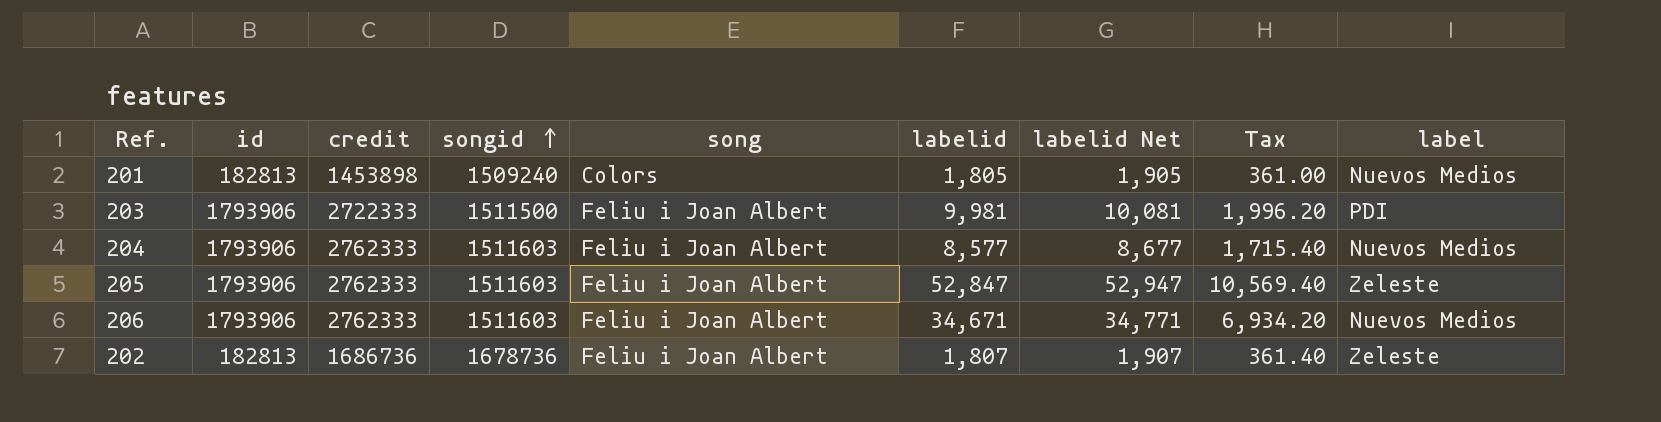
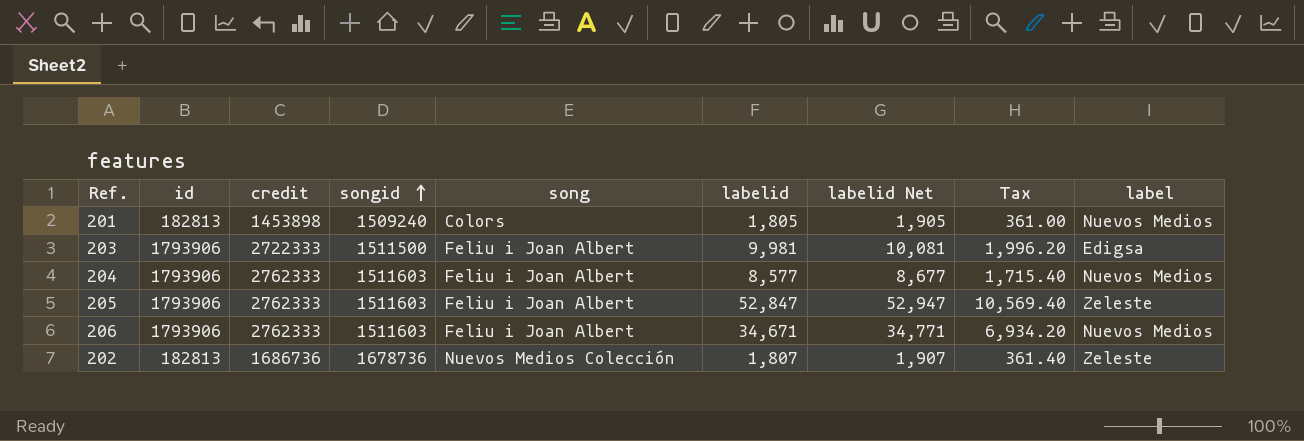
203 | label: PDI -> Edigsa
202 | song: Feliu i Joan Albert -> Nuevos Medios Colección

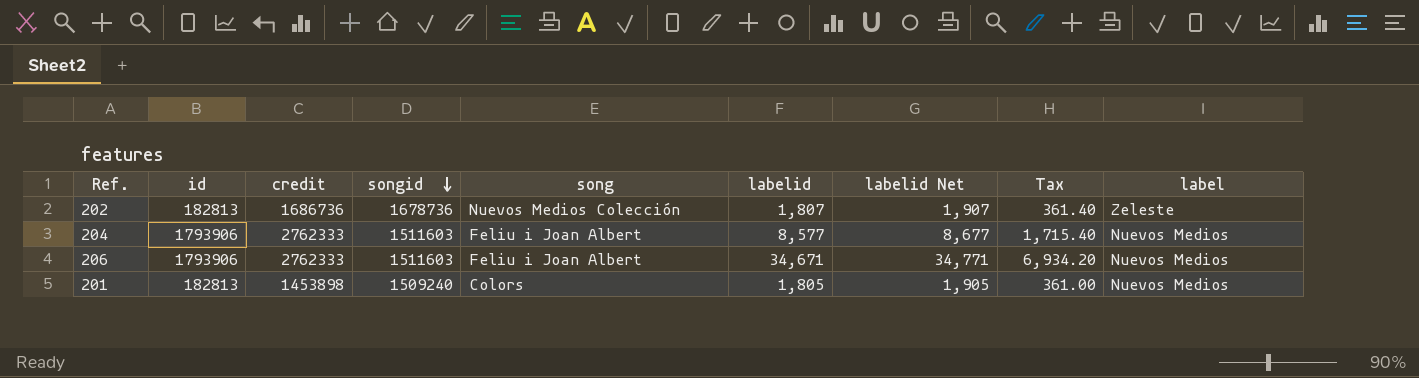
row order: songid ascending -> songid descending
row 203: 1793906 | 2722333 | 1511500 | Feliu i Joan Albert | 9,981 | 10,081 | 1,996.20 | Edigsa -> none
row 205: 1793906 | 2762333 | 1511603 | Feliu i Joan Albert | 52,847 | 52,947 | 10,569.40 | Zeleste -> none

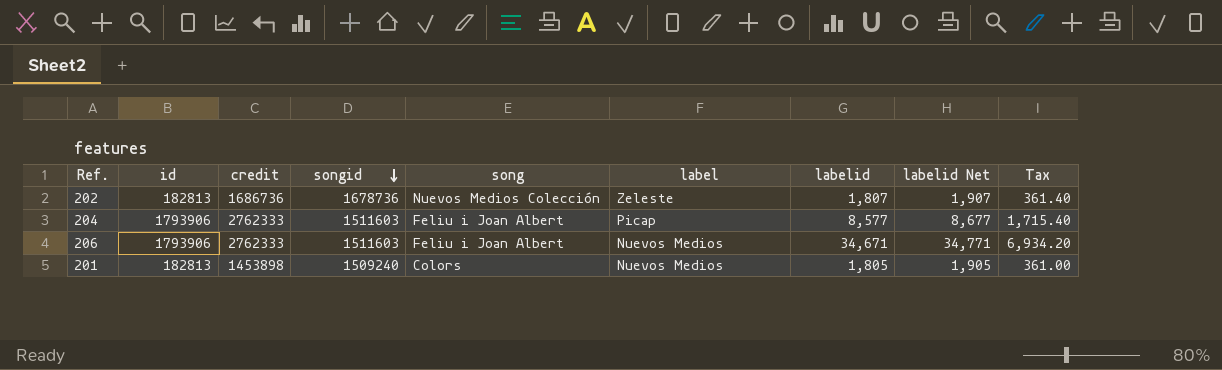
column label | position: 9 -> 6
204 | label: Nuevos Medios -> Picap

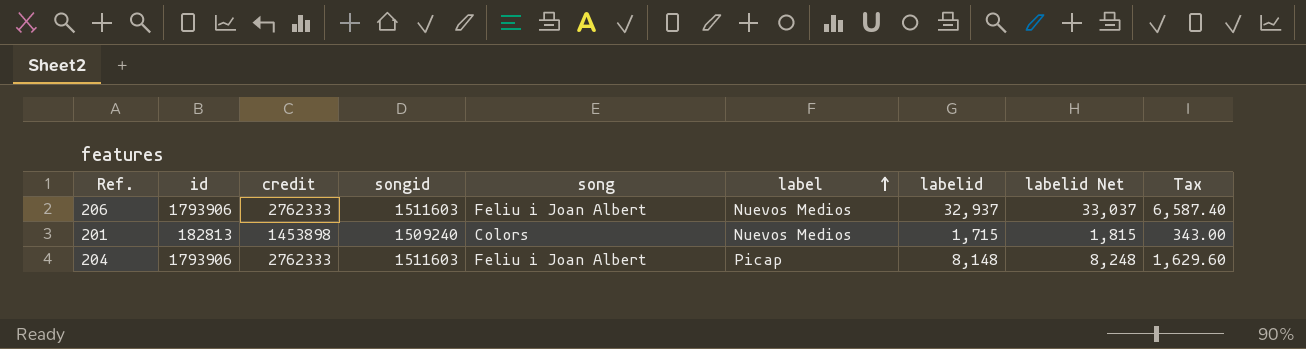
row order: songid descending -> label ascending
row 202: 182813 | 1686736 | 1678736 | Nuevos Medios Colección | Zeleste | 1,807 | 1,907 | 361.40 -> none
206 | labelid: 34,671 -> 32,937
206 | labelid Net: 34,771 -> 33,037
206 | Tax: 6,934.20 -> 6,587.40
201 | labelid: 1,805 -> 1,715
201 | labelid Net: 1,905 -> 1,815
201 | Tax: 361.00 -> 343.00
204 | labelid: 8,577 -> 8,148
204 | labelid Net: 8,677 -> 8,248
204 | Tax: 1,715.40 -> 1,629.60

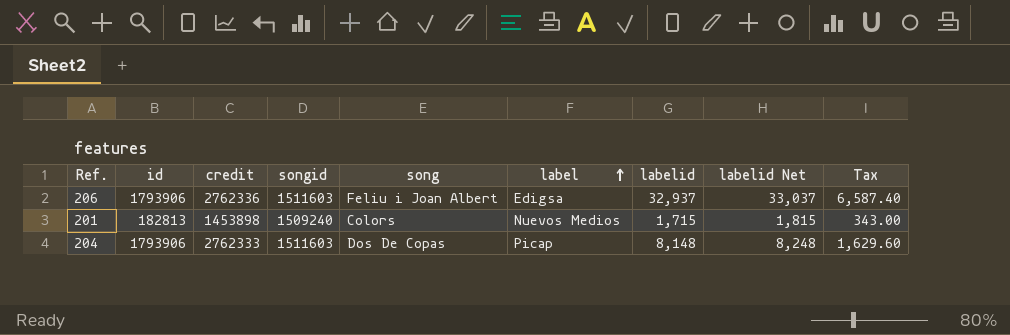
206 | credit: 2762333 -> 2762336
206 | label: Nuevos Medios -> Edigsa
204 | song: Feliu i Joan Albert -> Dos De Copas

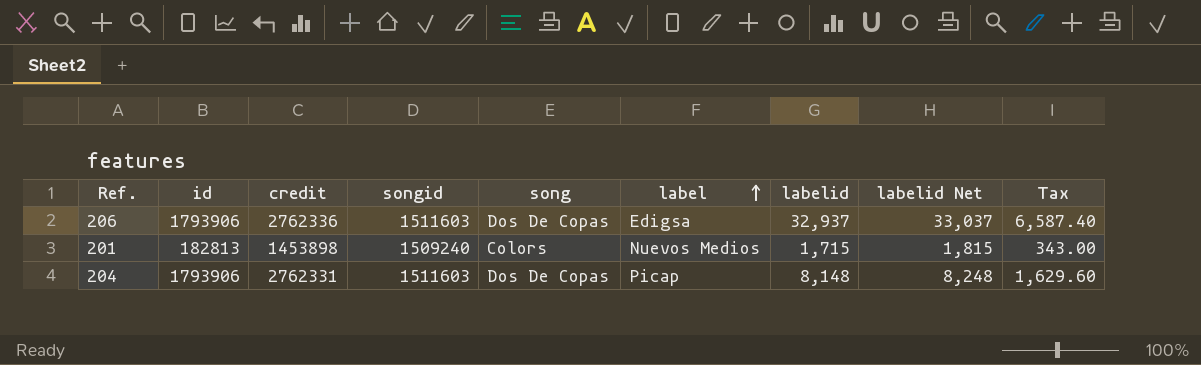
206 | song: Feliu i Joan Albert -> Dos De Copas
204 | credit: 2762333 -> 2762331

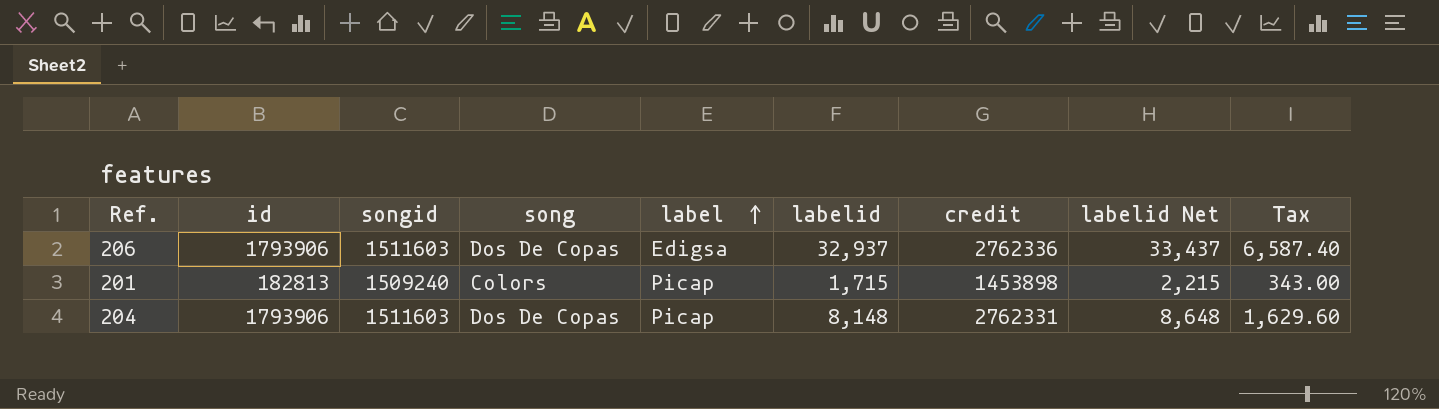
column credit | position: 3 -> 7
column labelid Net | formula: [labelid] + 100 -> [labelid] + 500
201 | label: Nuevos Medios -> Picap

